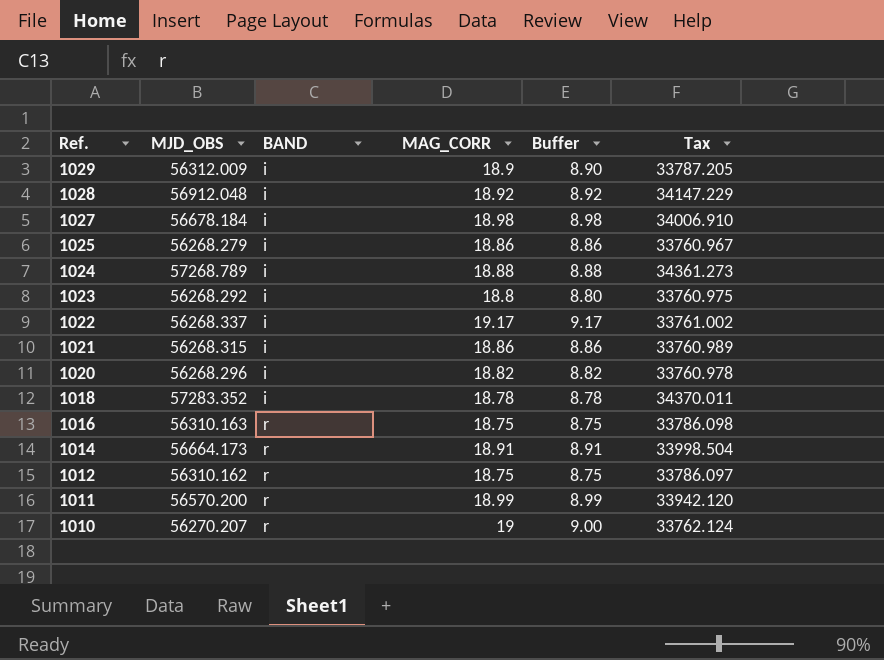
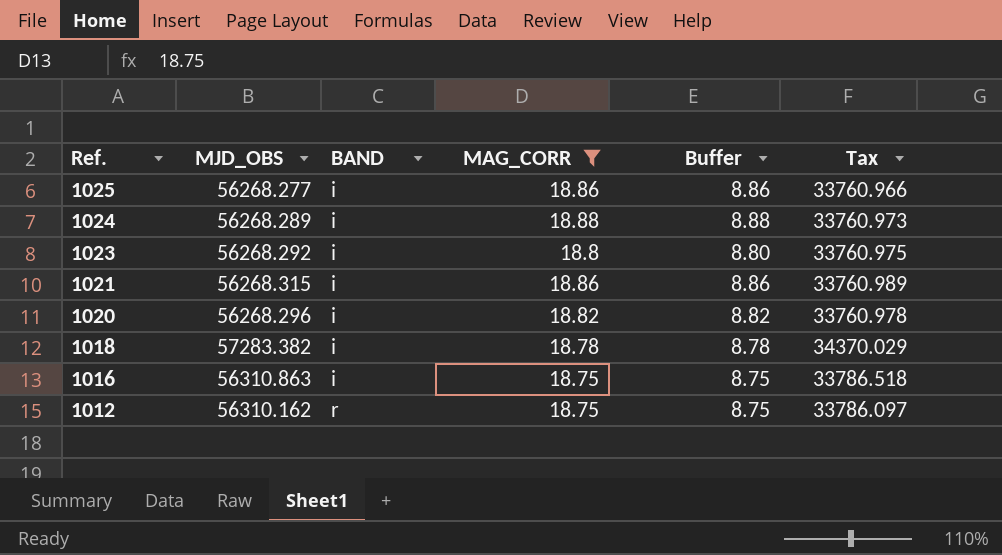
filter: none -> MAG_CORR <= 18.88
1025 | MJD_OBS: 56268.279 -> 56268.277
1025 | Tax: 33760.967 -> 33760.966
1024 | MJD_OBS: 57268.789 -> 56268.289
1024 | Tax: 34361.273 -> 33760.973
1018 | MJD_OBS: 57283.352 -> 57283.382
1018 | Tax: 34370.011 -> 34370.029
1016 | MJD_OBS: 56310.163 -> 56310.863
1016 | BAND: r -> i
1016 | Tax: 33786.098 -> 33786.518

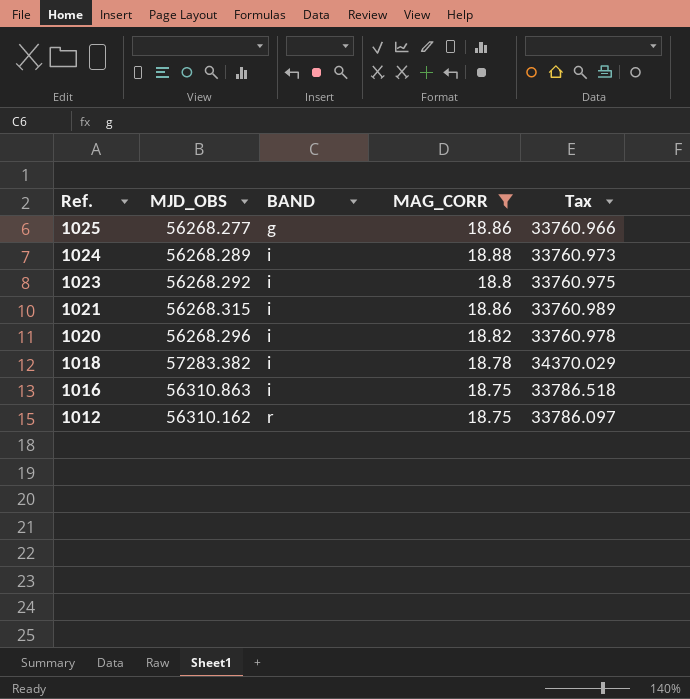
column Buffer | formula: [MAG_CORR] - 10 -> none
1025 | BAND: i -> g

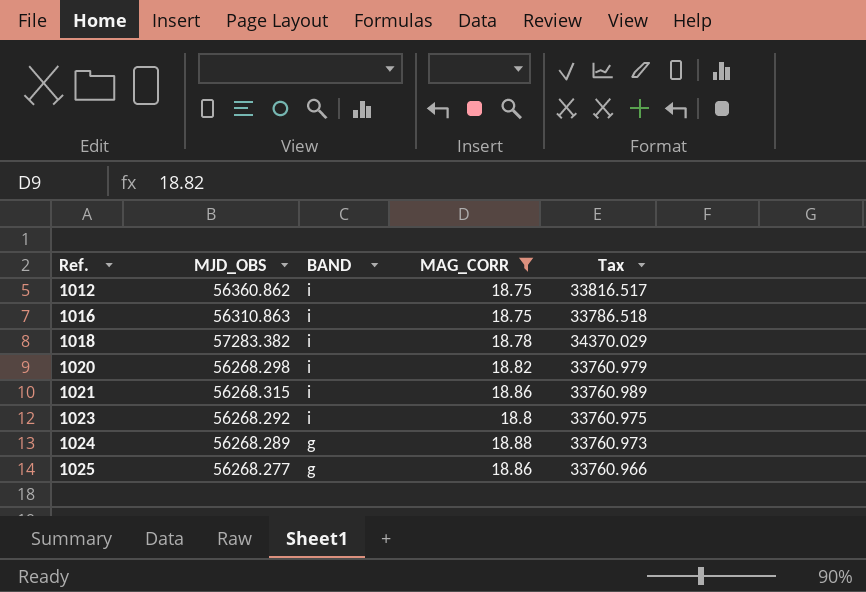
row order: Ref. descending -> Ref. ascending
1012 | MJD_OBS: 56310.162 -> 56360.862
1012 | BAND: r -> i
1012 | Tax: 33786.097 -> 33816.517
1020 | MJD_OBS: 56268.296 -> 56268.298
1020 | Tax: 33760.978 -> 33760.979
1024 | BAND: i -> g

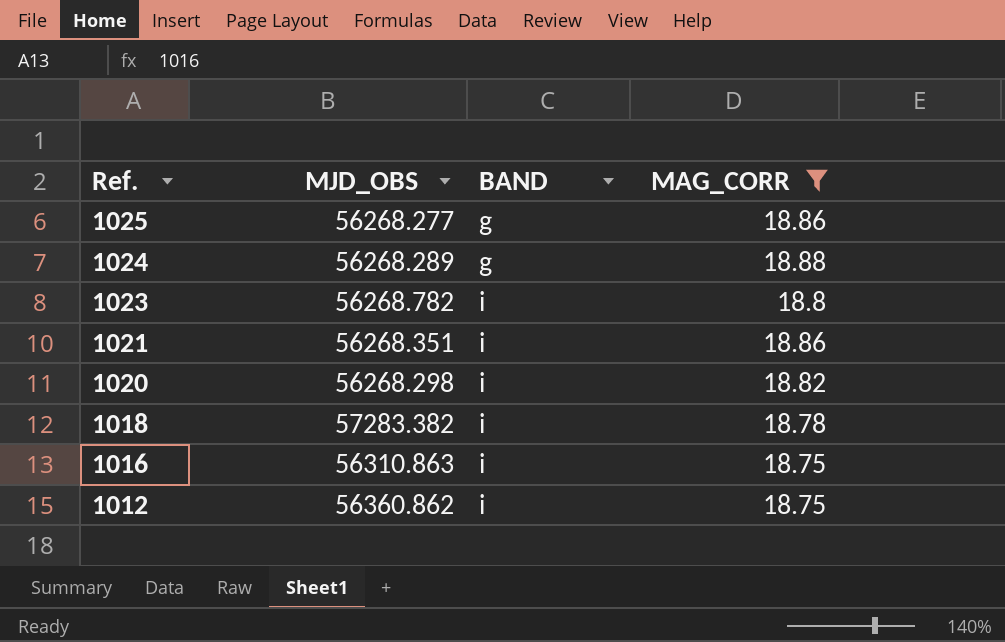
row order: Ref. ascending -> Ref. descending
column Tax | formula: [MJD_OBS] * 0.6 -> none
1023 | MJD_OBS: 56268.292 -> 56268.782
1021 | MJD_OBS: 56268.315 -> 56268.351

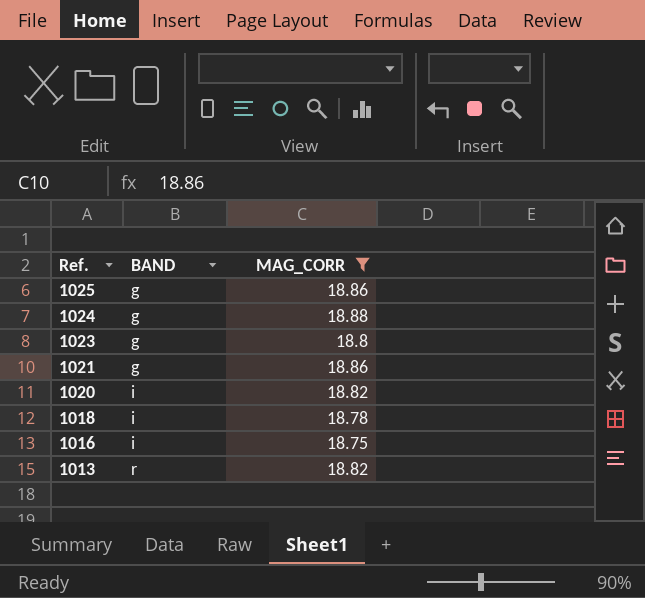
column MJD_OBS | position: 2 -> none
row 1012: 56360.862 | i | 18.75 -> none
1023 | BAND: i -> g
1021 | BAND: i -> g
row 1013: none -> r | 18.82

